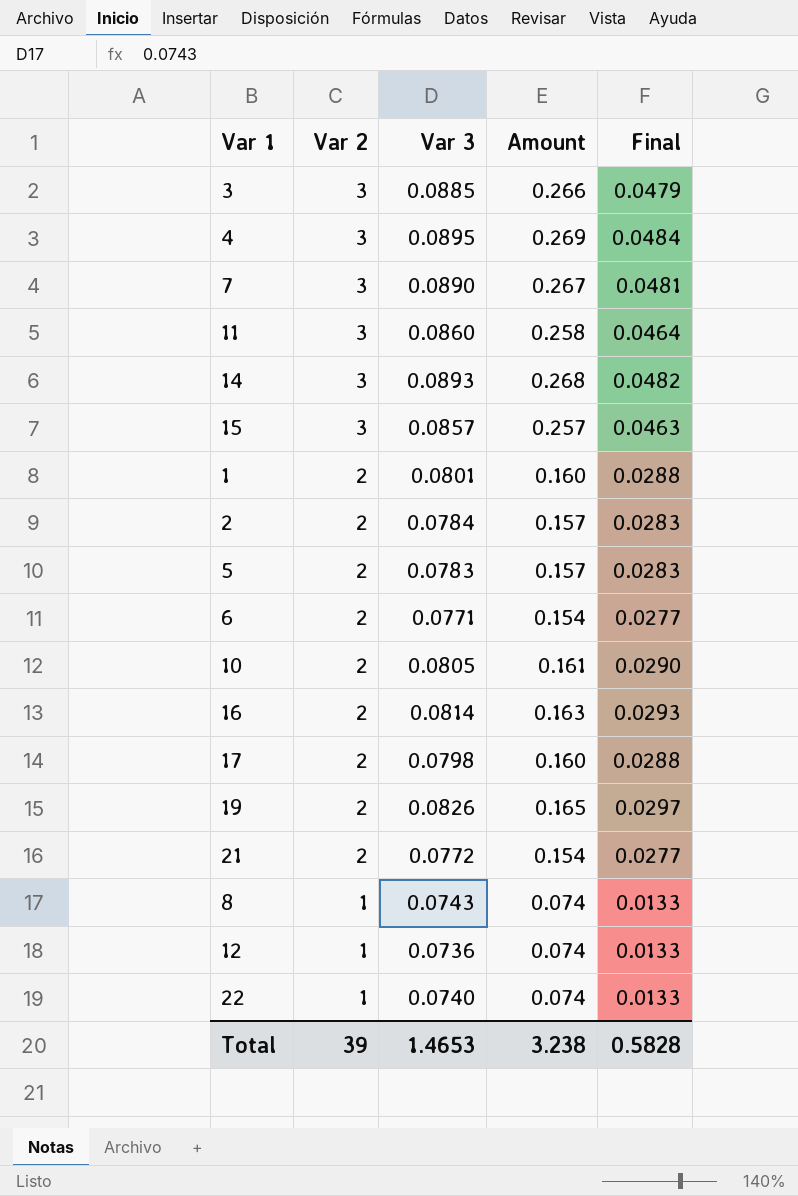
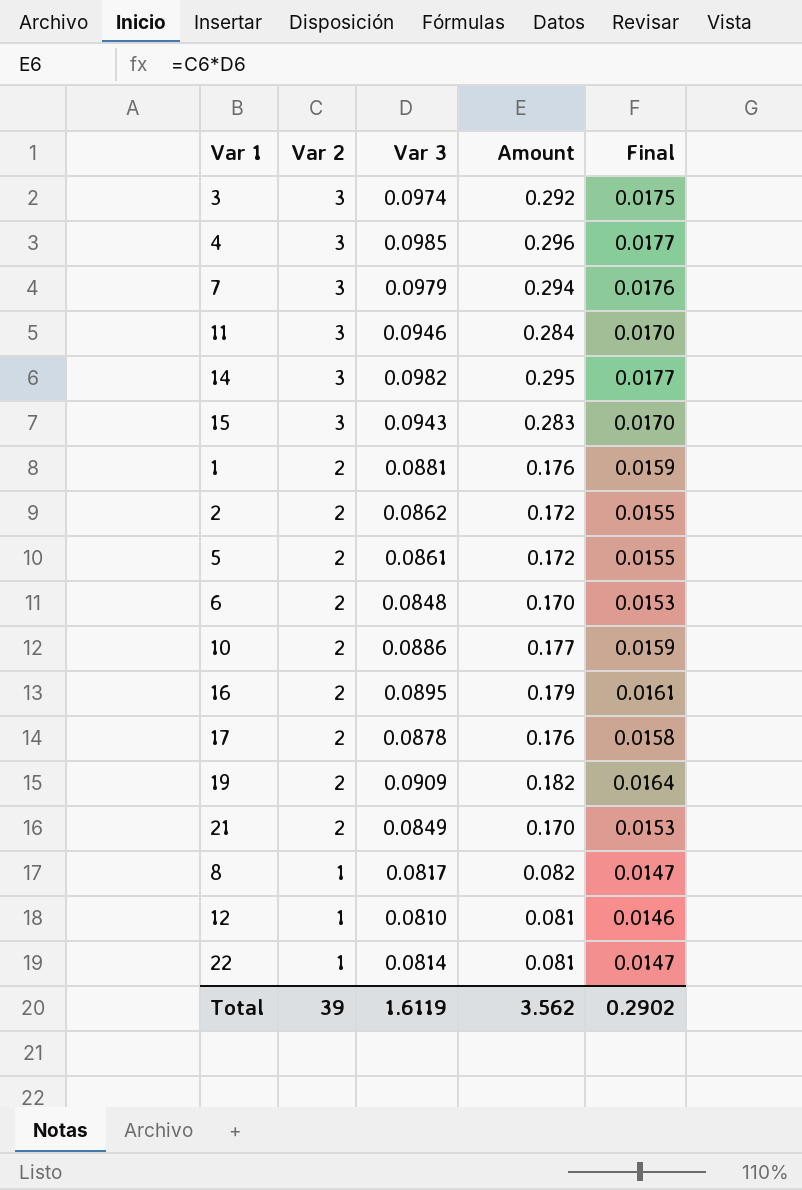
column Final | formula: [Amount] * 0.18 -> [Var 3] * 0.18
3 | Var 3: 0.0885 -> 0.0974
3 | Amount: 0.266 -> 0.292
4 | Var 3: 0.0895 -> 0.0985
4 | Amount: 0.269 -> 0.296
7 | Var 3: 0.0890 -> 0.0979
7 | Amount: 0.267 -> 0.294
11 | Var 3: 0.0860 -> 0.0946
11 | Amount: 0.258 -> 0.284
14 | Var 3: 0.0893 -> 0.0982
14 | Amount: 0.268 -> 0.295
15 | Var 3: 0.0857 -> 0.0943
15 | Amount: 0.257 -> 0.283
1 | Var 3: 0.0801 -> 0.0881
1 | Amount: 0.160 -> 0.176
2 | Var 3: 0.0784 -> 0.0862
2 | Amount: 0.157 -> 0.172
5 | Var 3: 0.0783 -> 0.0861
5 | Amount: 0.157 -> 0.172
6 | Var 3: 0.0771 -> 0.0848
6 | Amount: 0.154 -> 0.170
10 | Var 3: 0.0805 -> 0.0886
10 | Amount: 0.161 -> 0.177
16 | Var 3: 0.0814 -> 0.0895
16 | Amount: 0.163 -> 0.179
17 | Var 3: 0.0798 -> 0.0878
17 | Amount: 0.160 -> 0.176
19 | Var 3: 0.0826 -> 0.0909
19 | Amount: 0.165 -> 0.182
21 | Var 3: 0.0772 -> 0.0849
21 | Amount: 0.154 -> 0.170
8 | Var 3: 0.0743 -> 0.0817
8 | Amount: 0.074 -> 0.082
12 | Var 3: 0.0736 -> 0.0810
12 | Amount: 0.074 -> 0.081
22 | Var 3: 0.0740 -> 0.0814
22 | Amount: 0.074 -> 0.081
Total | Var 3: 1.4653 -> 1.6119
Total | Amount: 3.238 -> 3.562
Total | Final: 0.5828 -> 0.2902

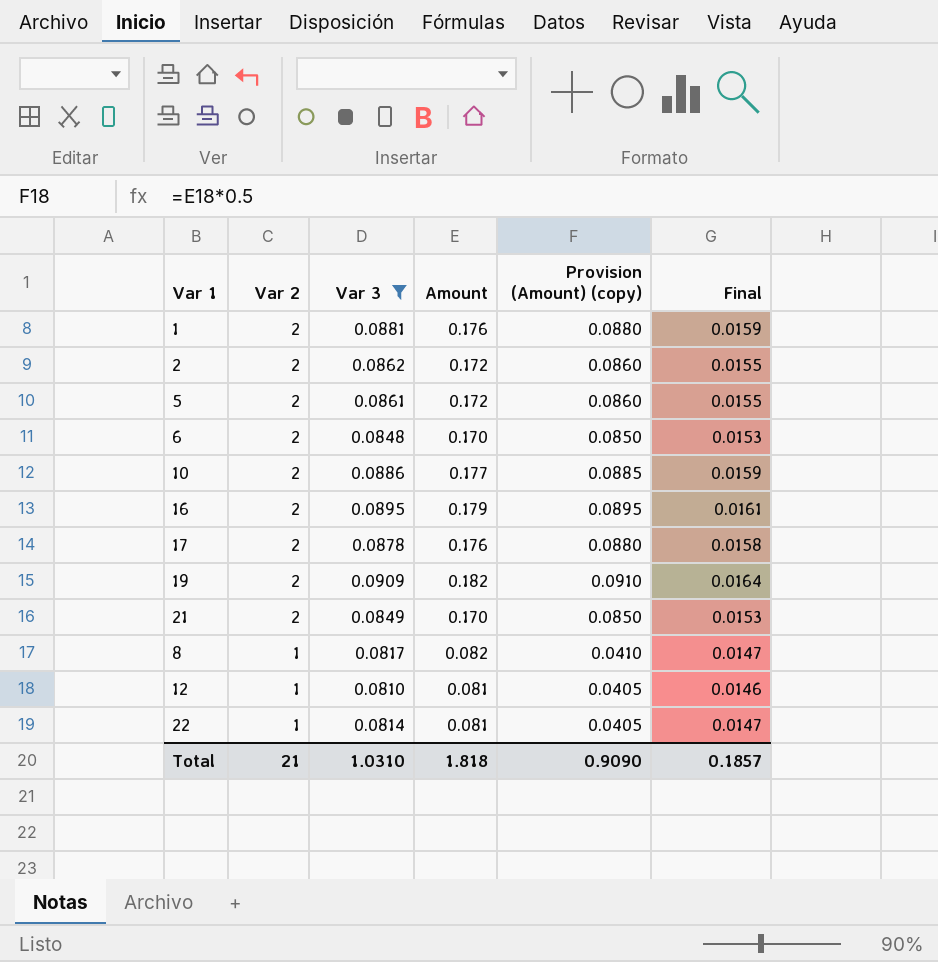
filter: none -> Var 3 <= 0.0909
column Provision (Amount) (copy) | formula: none -> [Amount] * 0.5
Total | Var 2: 39 -> 21
Total | Var 3: 1.6119 -> 1.0310
Total | Amount: 3.562 -> 1.818
Total | Final: 0.2902 -> 0.1857

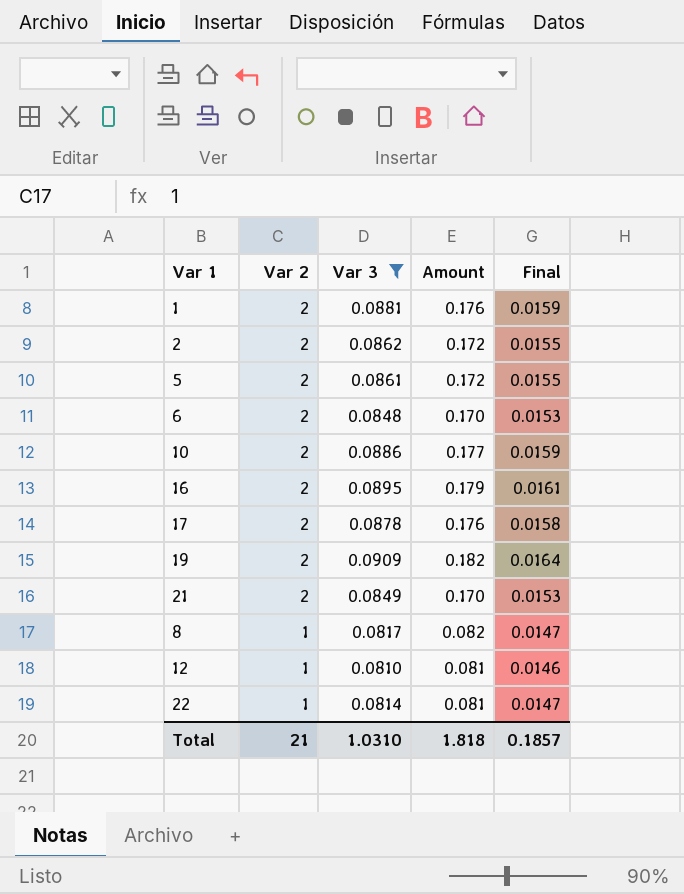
column Provision (Amount) (copy) | formula: [Amount] * 0.5 -> none

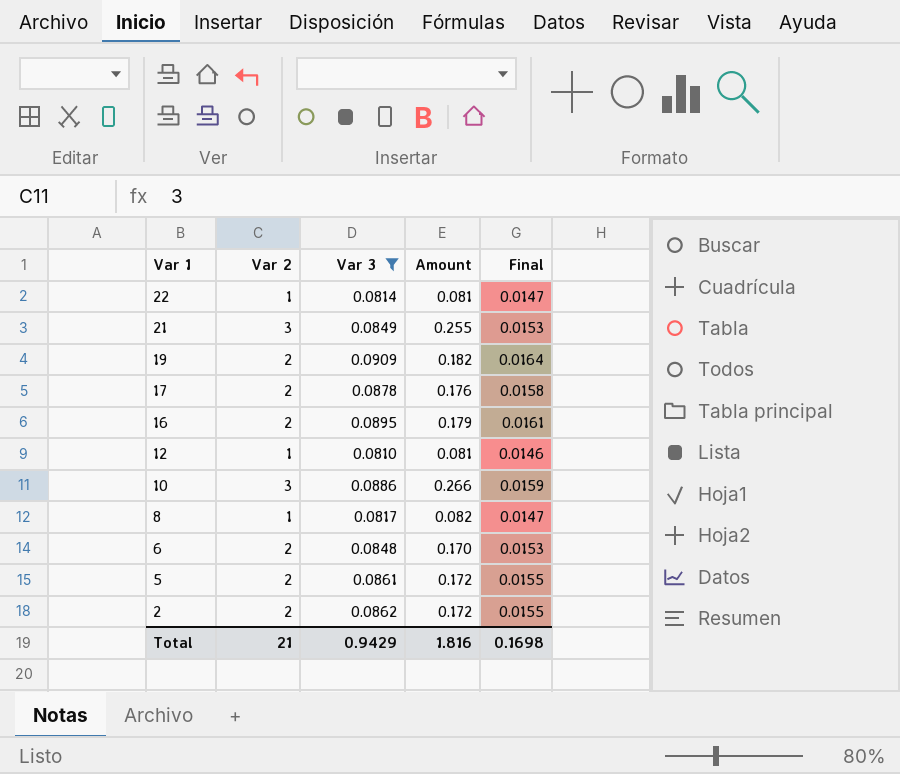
row order: Var 2 descending -> Var 1 descending
row 1: 2 | 0.0881 | 0.176 | 0.0159 -> none
21 | Var 2: 2 -> 3
21 | Amount: 0.170 -> 0.255
10 | Var 2: 2 -> 3
10 | Amount: 0.177 -> 0.266
Total | Var 3: 1.0310 -> 0.9429
Total | Amount: 1.818 -> 1.816
Total | Final: 0.1857 -> 0.1698

